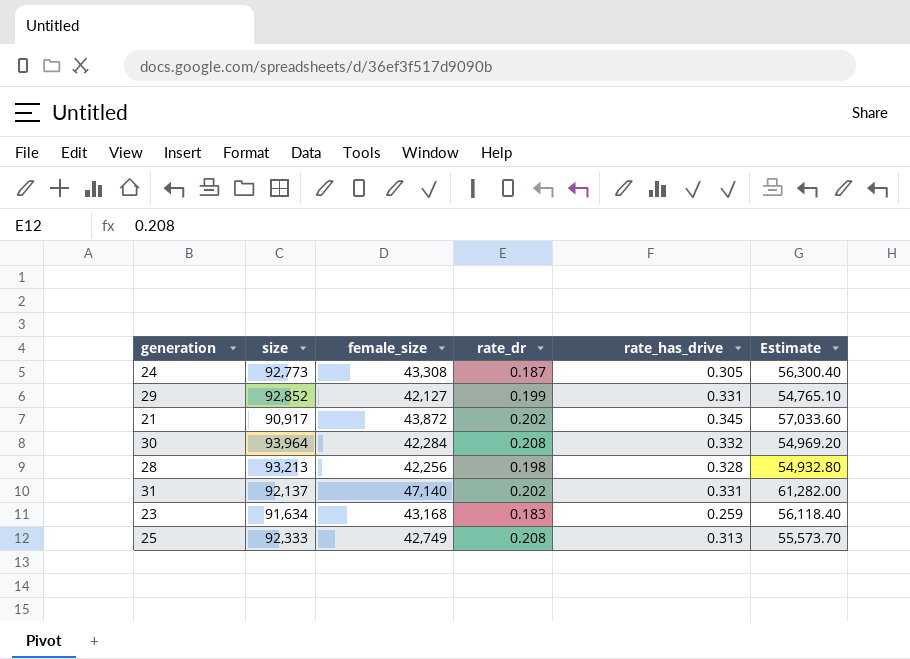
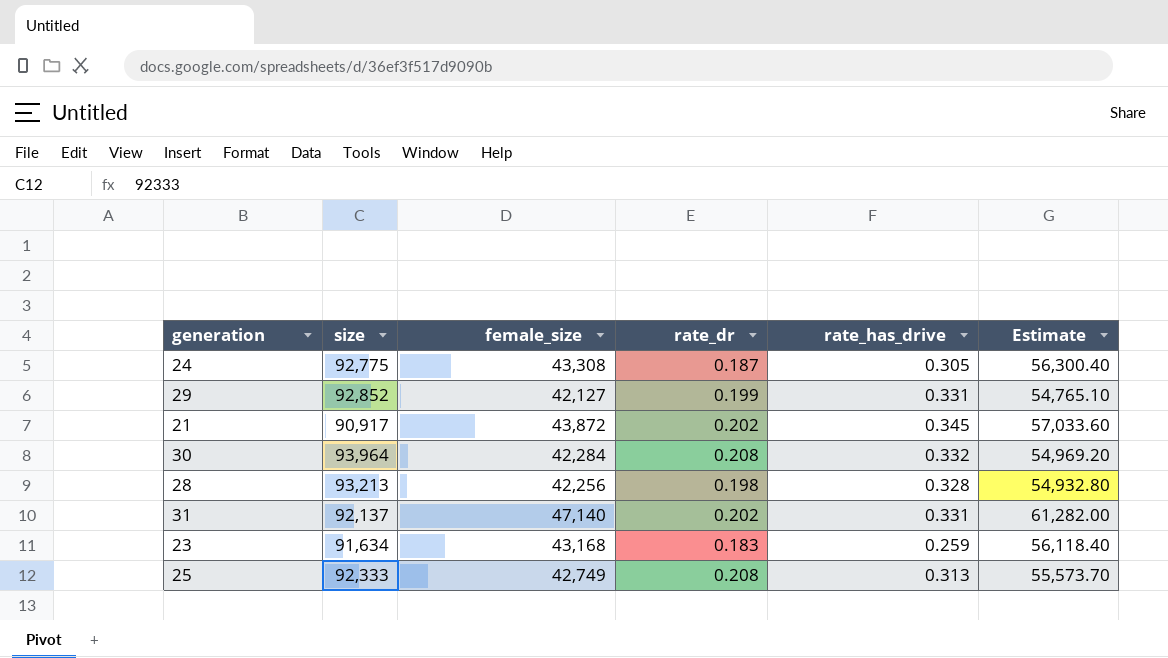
24 | size: 92,773 -> 92,775

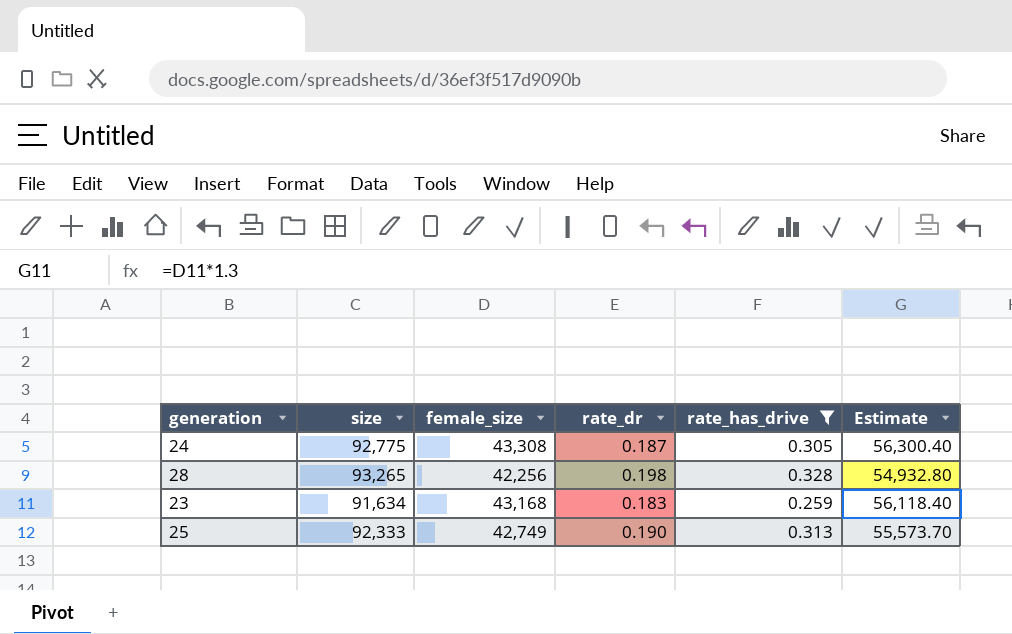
filter: none -> rate_has_drive <= 0.328
28 | size: 93,213 -> 93,265
25 | rate_dr: 0.208 -> 0.190

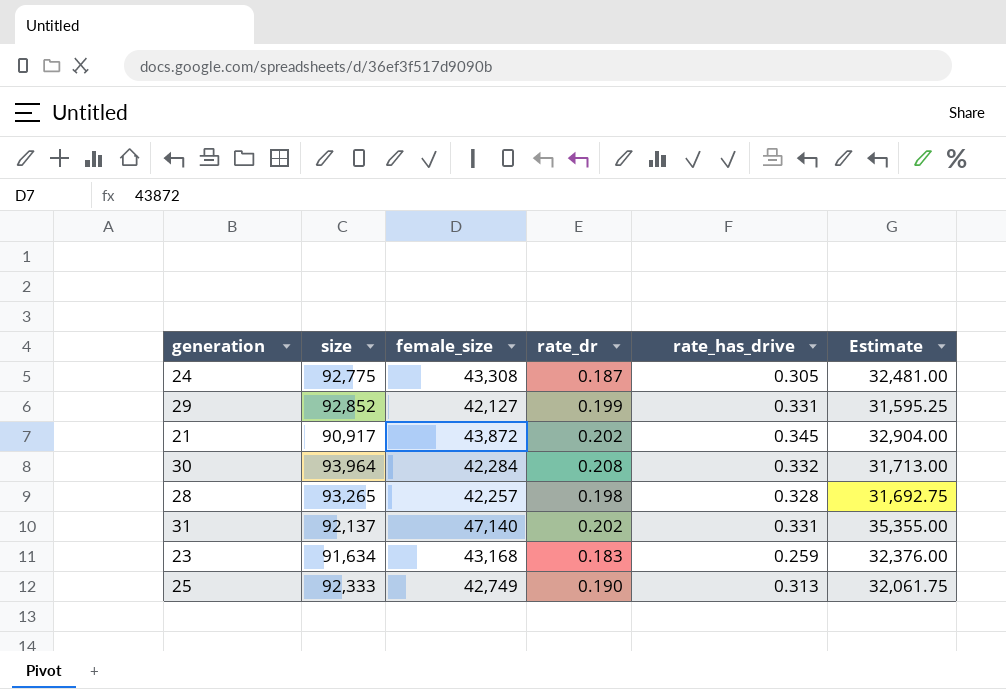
filter: rate_has_drive <= 0.328 -> none
column Estimate | formula: [female_size] * 1.3 -> [female_size] * 0.75
28 | female_size: 42,256 -> 42,257

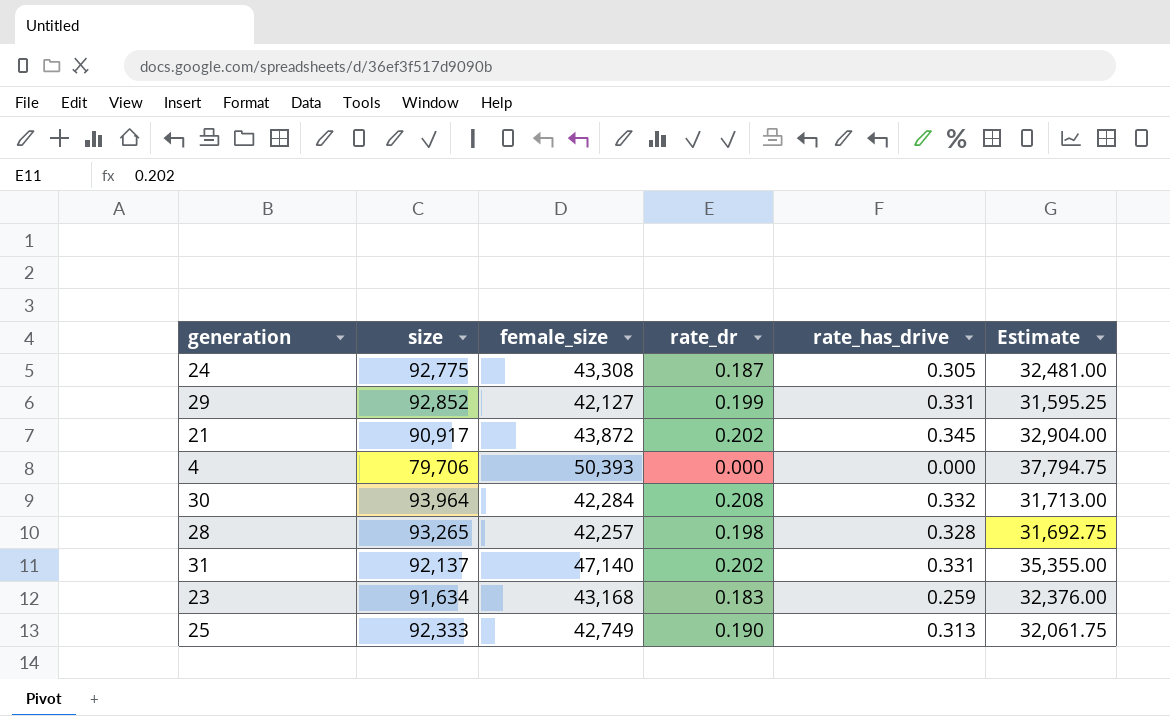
row 4: none -> 79,706 | 50,393 | 0.000 | 0.000 | 37,794.75

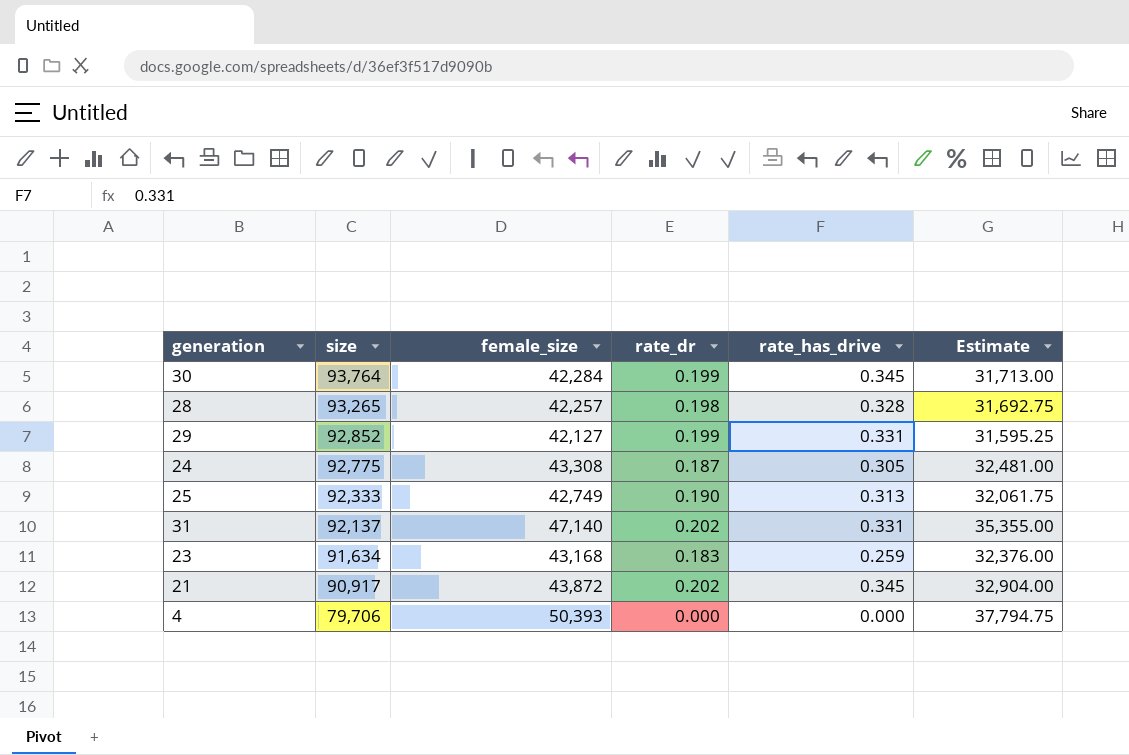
row order: none -> size descending
30 | size: 93,964 -> 93,764
30 | rate_dr: 0.208 -> 0.199
30 | rate_has_drive: 0.332 -> 0.345

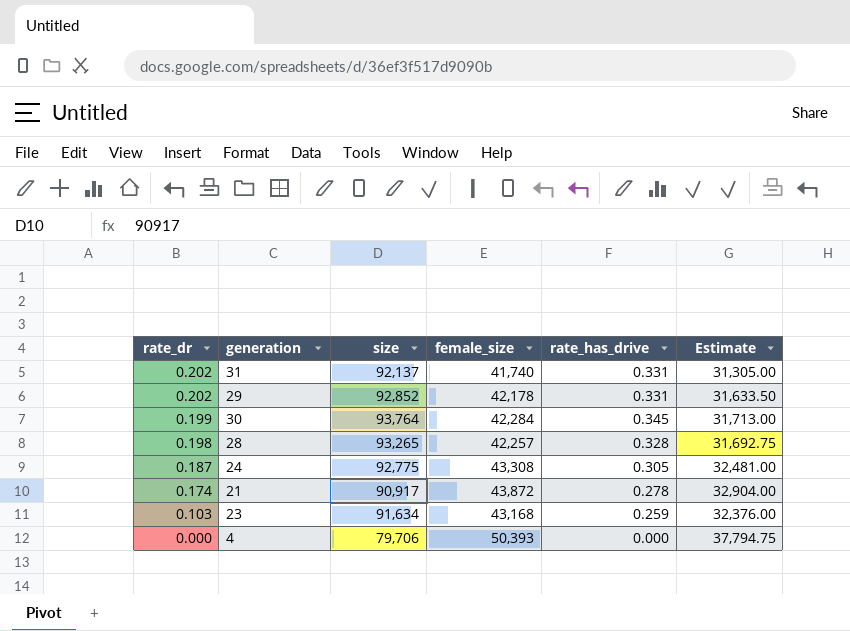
row order: size descending -> rate_dr descending
column rate_dr | position: 4 -> 1
row 25: 92,333 | 42,749 | 0.190 | 0.313 | 32,061.75 -> none
31 | female_size: 47,140 -> 41,740
31 | Estimate: 35,355.00 -> 31,305.00
29 | rate_dr: 0.199 -> 0.202
29 | female_size: 42,127 -> 42,178
29 | Estimate: 31,595.25 -> 31,633.50
21 | rate_dr: 0.202 -> 0.174
21 | rate_has_drive: 0.345 -> 0.278
23 | rate_dr: 0.183 -> 0.103

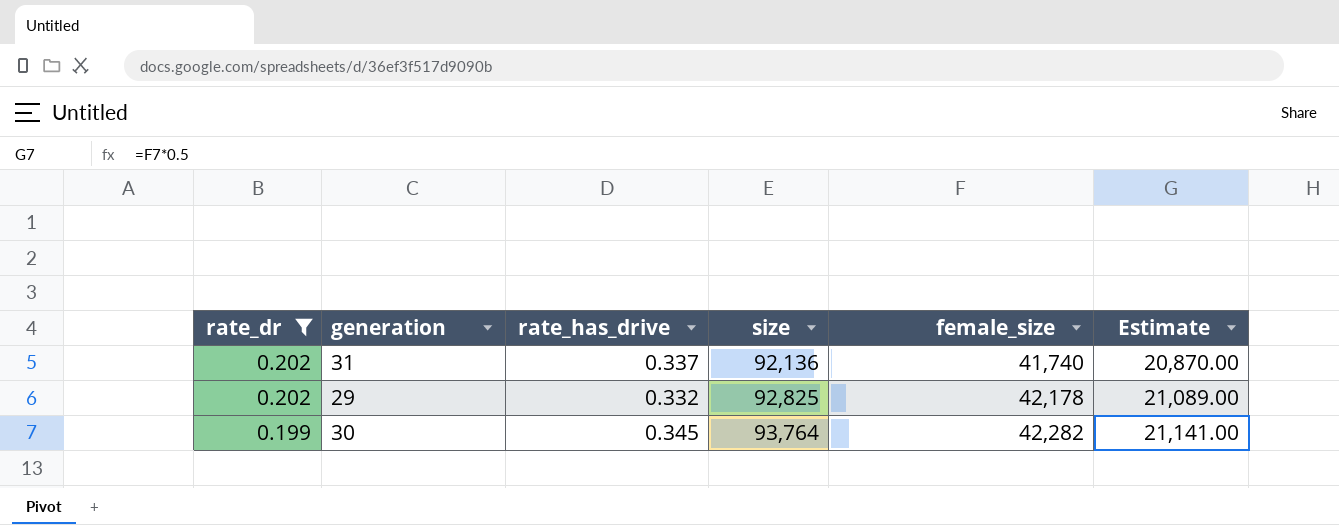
filter: none -> rate_dr >= 0.199
column rate_has_drive | position: 5 -> 3
column Estimate | formula: [female_size] * 0.75 -> [female_size] * 0.5
31 | rate_has_drive: 0.331 -> 0.337
31 | size: 92,137 -> 92,136
29 | rate_has_drive: 0.331 -> 0.332
29 | size: 92,852 -> 92,825
30 | female_size: 42,284 -> 42,282

